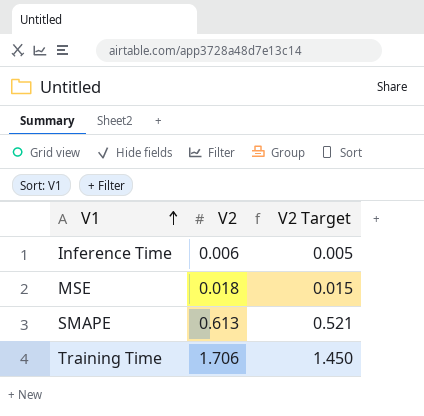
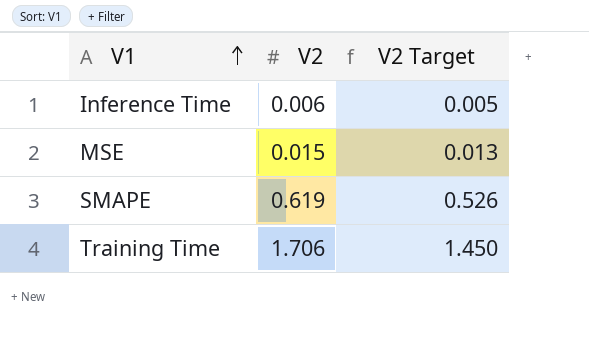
MSE | V2: 0.018 -> 0.015
MSE | V2 Target: 0.015 -> 0.013
SMAPE | V2: 0.613 -> 0.619
SMAPE | V2 Target: 0.521 -> 0.526

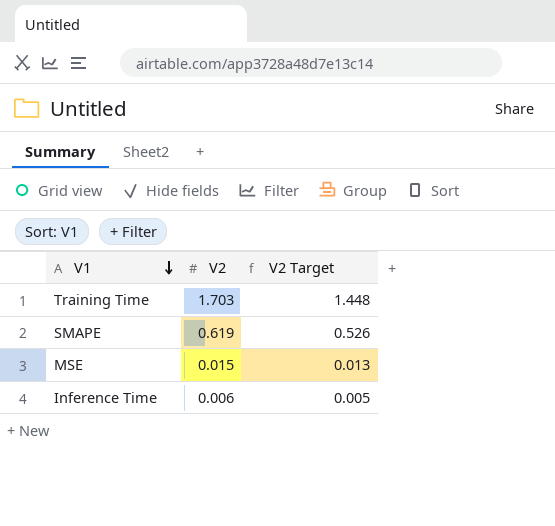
row order: V1 ascending -> V1 descending
Training Time | V2: 1.706 -> 1.703
Training Time | V2 Target: 1.450 -> 1.448

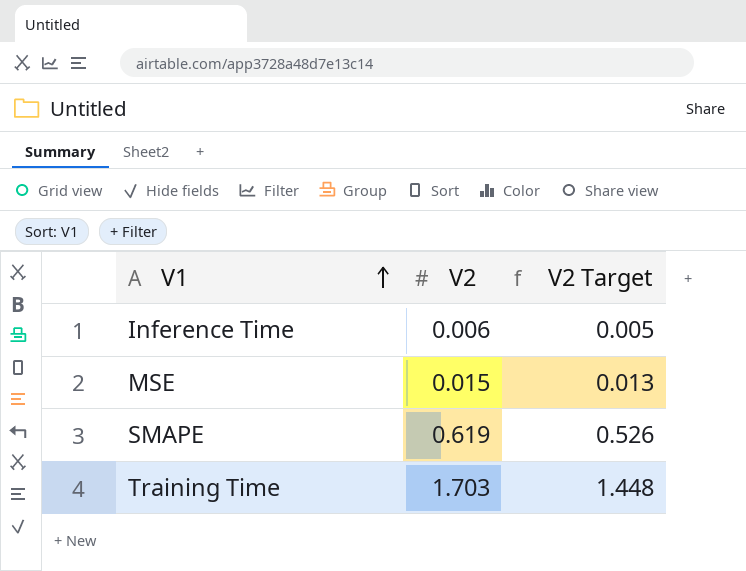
row order: V1 descending -> V1 ascending

